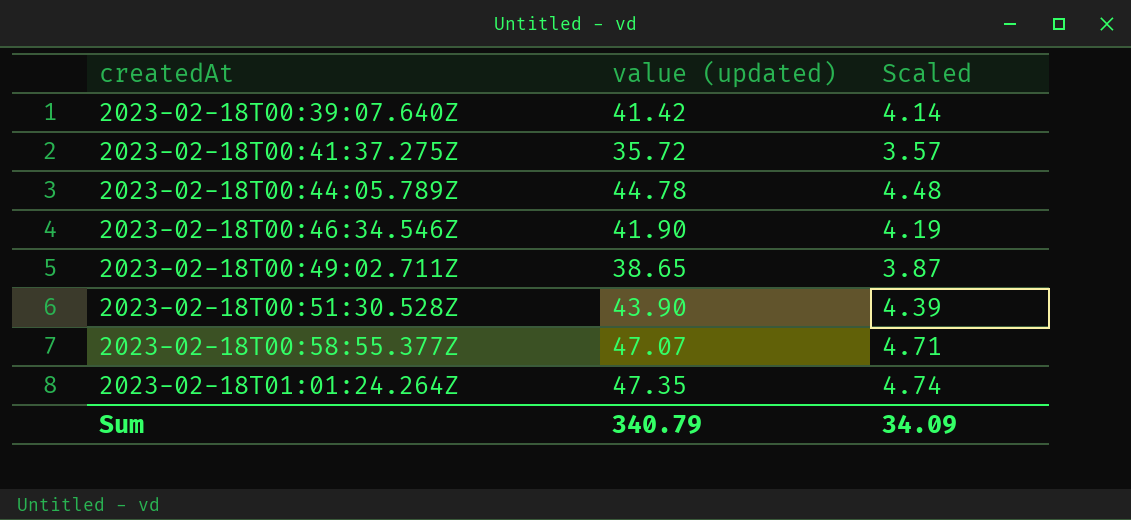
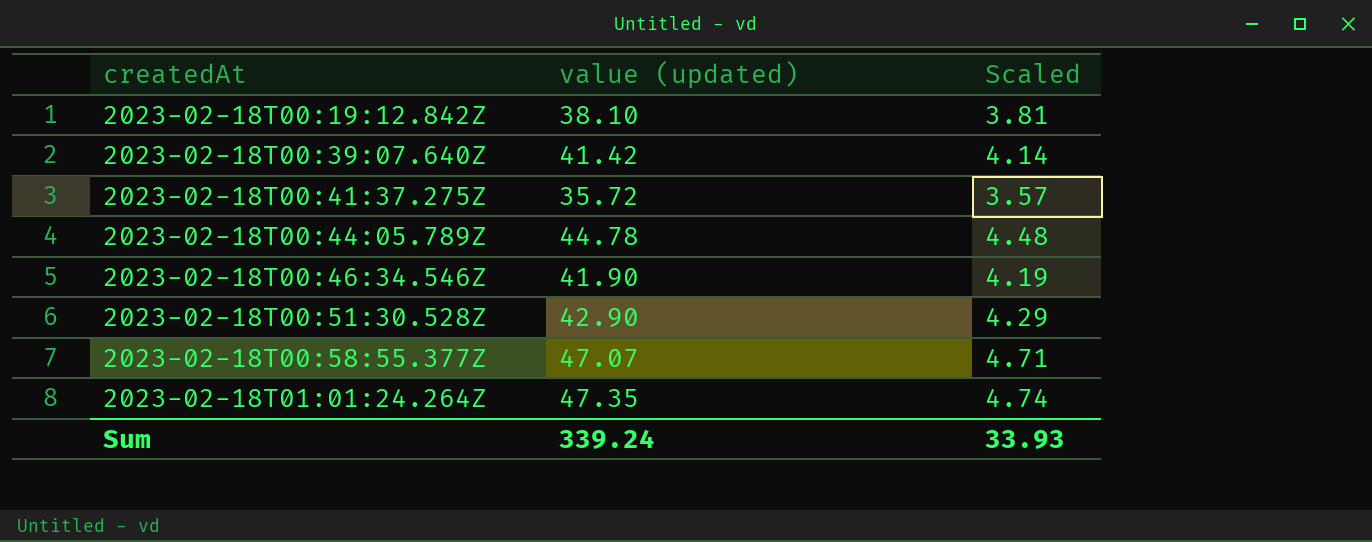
row 2023-02-18T00:49:02.711Z: 38.65 | 3.87 -> none
row 2023-02-18T00:19:12.842Z: none -> 38.10 | 3.81
2023-02-18T00:51:30.528Z | value (updated): 43.90 -> 42.90
2023-02-18T00:51:30.528Z | Scaled: 4.39 -> 4.29
Sum | value (updated): 340.79 -> 339.24
Sum | Scaled: 34.09 -> 33.93

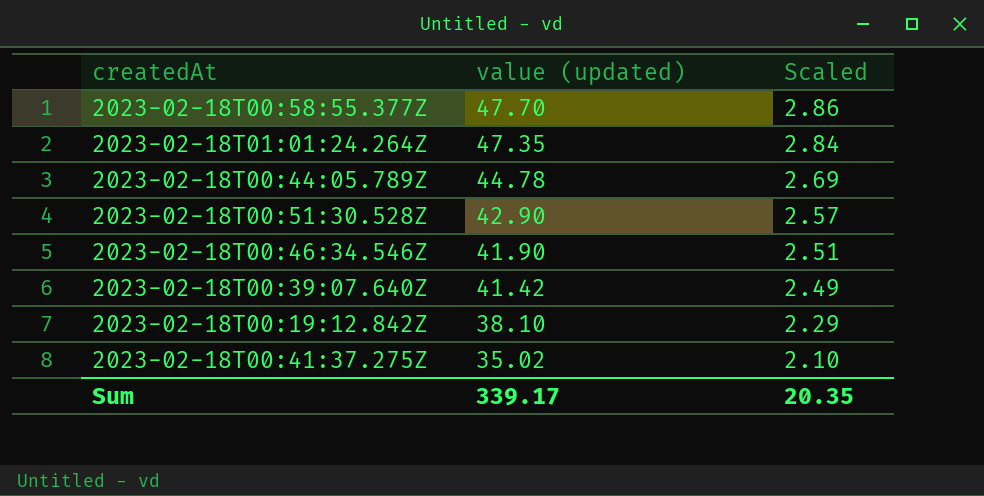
row order: createdAt ascending -> value (updated) descending
column Scaled | formula: [value (updated)] * 0.1 -> [value (updated)] * 0.06
2023-02-18T00:58:55.377Z | value (updated): 47.07 -> 47.70
2023-02-18T00:41:37.275Z | value (updated): 35.72 -> 35.02
Sum | value (updated): 339.24 -> 339.17
Sum | Scaled: 33.93 -> 20.35

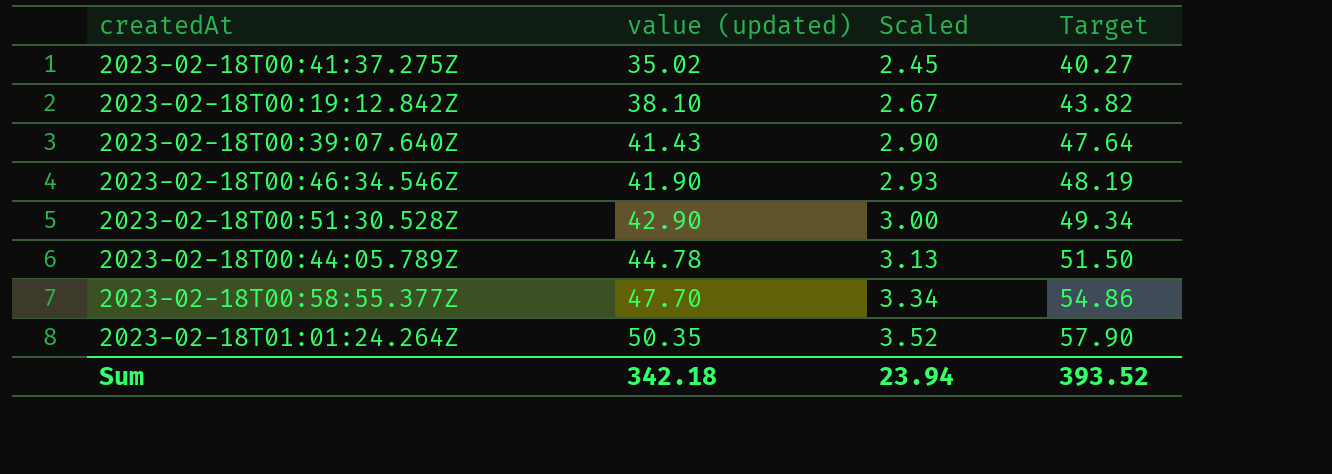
row order: value (updated) descending -> value (updated) ascending
column Scaled | formula: [value (updated)] * 0.06 -> [value (updated)] * 0.07
column Target | formula: none -> [value (updated)] * 1.15
2023-02-18T00:39:07.640Z | value (updated): 41.42 -> 41.43
2023-02-18T01:01:24.264Z | value (updated): 47.35 -> 50.35
Sum | value (updated): 339.17 -> 342.18
Sum | Scaled: 20.35 -> 23.94

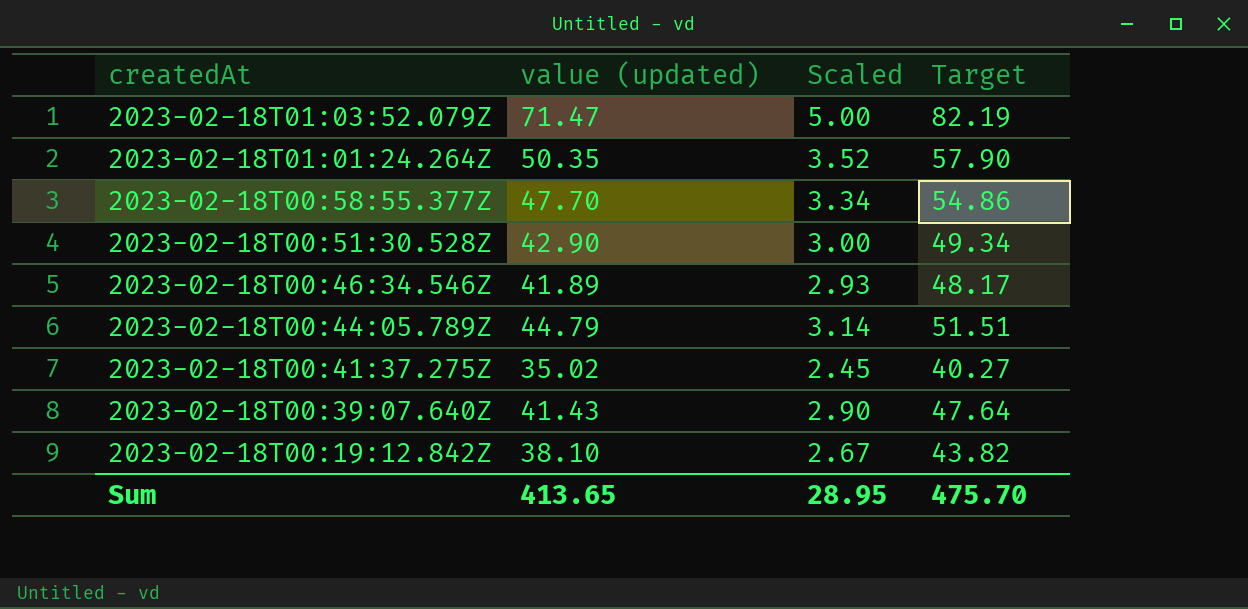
row order: value (updated) ascending -> createdAt descending
row 2023-02-18T01:03:52.079Z: none -> 71.47 | 5.00 | 82.19
2023-02-18T00:46:34.546Z | value (updated): 41.90 -> 41.89
2023-02-18T00:46:34.546Z | Target: 48.19 -> 48.17
2023-02-18T00:44:05.789Z | value (updated): 44.78 -> 44.79
2023-02-18T00:44:05.789Z | Scaled: 3.13 -> 3.14
2023-02-18T00:44:05.789Z | Target: 51.50 -> 51.51
Sum | value (updated): 342.18 -> 413.65
Sum | Scaled: 23.94 -> 28.95
Sum | Target: 393.52 -> 475.70

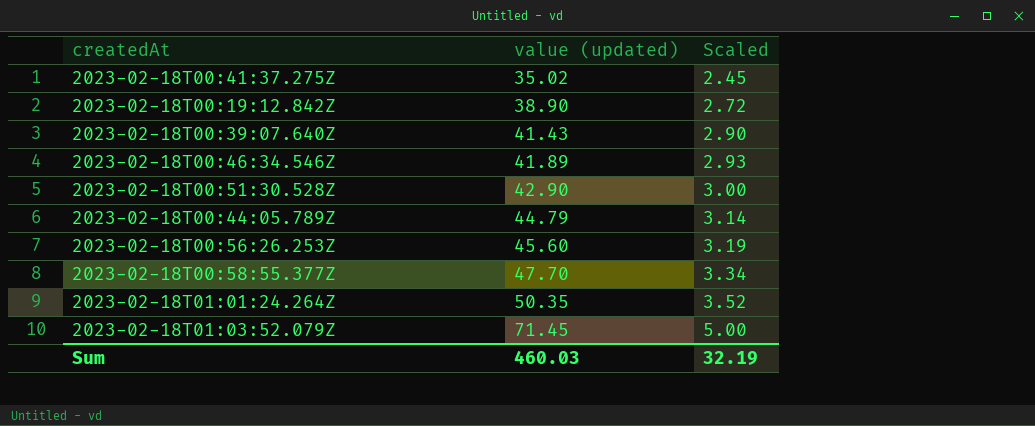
row order: createdAt descending -> value (updated) ascending
column Target | formula: [value (updated)] * 1.15 -> none
2023-02-18T00:19:12.842Z | value (updated): 38.10 -> 38.90
2023-02-18T00:19:12.842Z | Scaled: 2.67 -> 2.72
row 2023-02-18T00:56:26.253Z: none -> 45.60 | 3.19
2023-02-18T01:03:52.079Z | value (updated): 71.47 -> 71.45
Sum | value (updated): 413.65 -> 460.03
Sum | Scaled: 28.95 -> 32.19

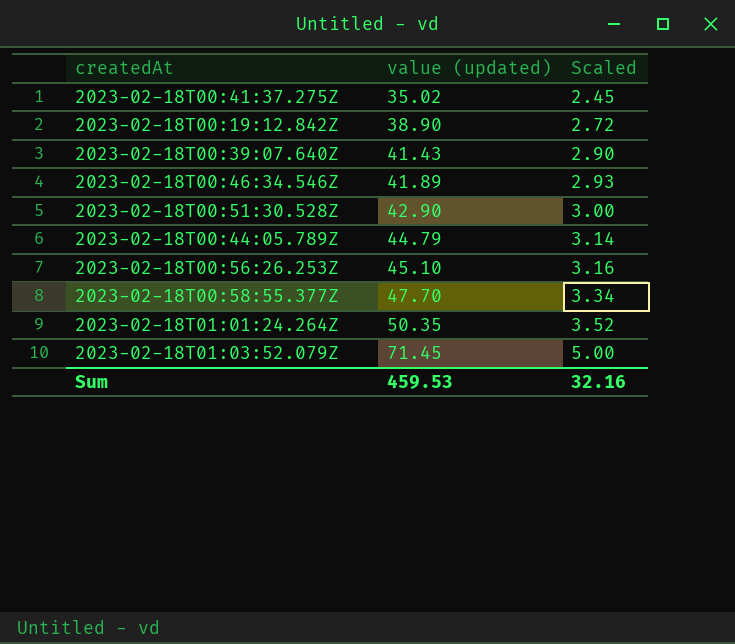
2023-02-18T00:56:26.253Z | value (updated): 45.60 -> 45.10
2023-02-18T00:56:26.253Z | Scaled: 3.19 -> 3.16
Sum | value (updated): 460.03 -> 459.53
Sum | Scaled: 32.19 -> 32.16

